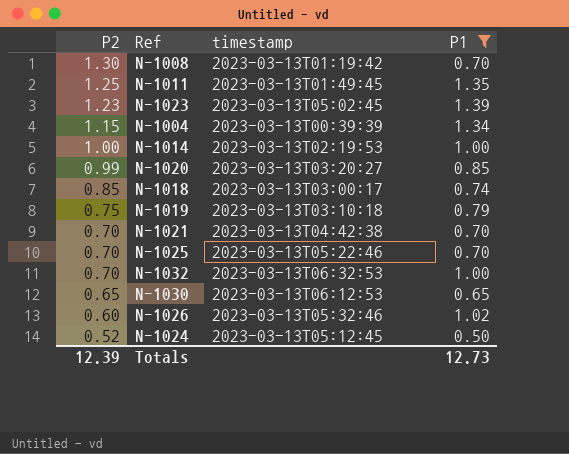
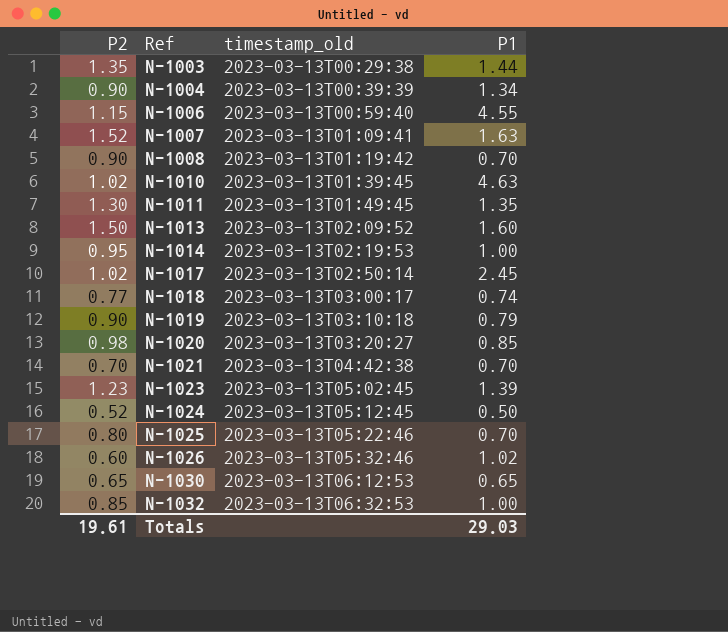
filter: P1 <= 1.39 -> none
row order: P2 descending -> Ref ascending
column name: timestamp -> timestamp_old
N-1004 | P2: 1.15 -> 0.90
N-1008 | P2: 1.30 -> 0.90
N-1011 | P2: 1.25 -> 1.30
N-1014 | P2: 1.00 -> 0.95
N-1018 | P2: 0.85 -> 0.77
N-1019 | P2: 0.75 -> 0.90
N-1020 | P2: 0.99 -> 0.98
N-1025 | P2: 0.70 -> 0.80
N-1032 | P2: 0.70 -> 0.85
Totals | P2: 12.39 -> 19.61
Totals | P1: 12.73 -> 29.03

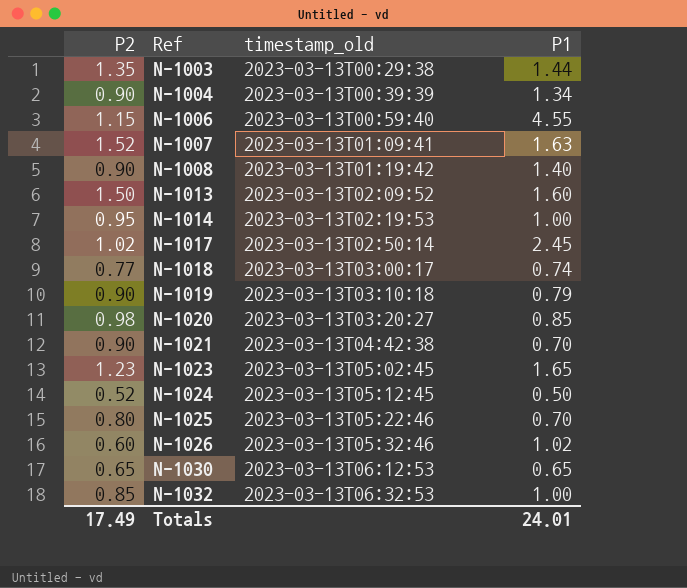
row N-1010: 1.02 | 2023-03-13T01:39:45 | 4.63 -> none
row N-1011: 1.30 | 2023-03-13T01:49:45 | 1.35 -> none
N-1008 | P1: 0.70 -> 1.40
N-1021 | P2: 0.70 -> 0.90
N-1023 | P1: 1.39 -> 1.65
Totals | P2: 19.61 -> 17.49
Totals | P1: 29.03 -> 24.01

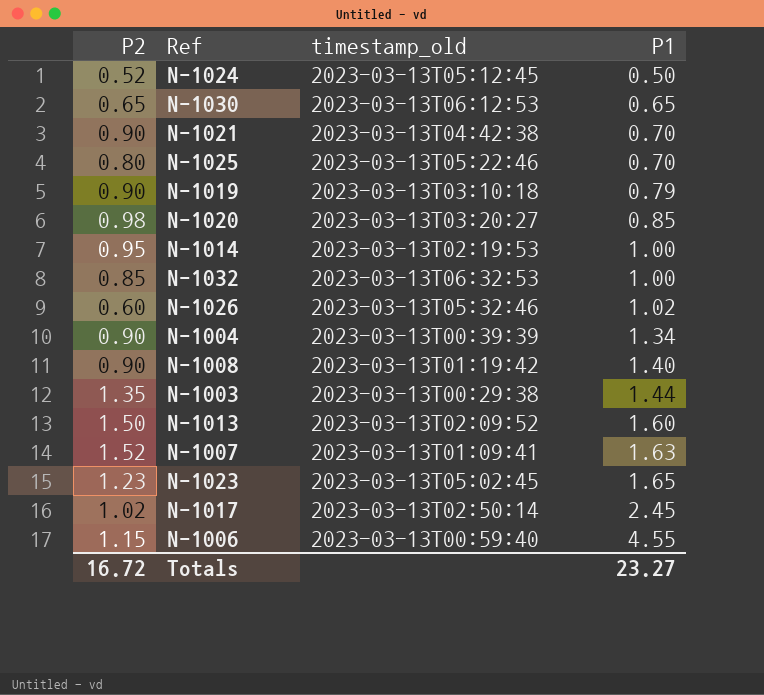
row order: Ref ascending -> P1 ascending
row N-1018: 0.77 | 2023-03-13T03:00:17 | 0.74 -> none
Totals | P2: 17.49 -> 16.72
Totals | P1: 24.01 -> 23.27

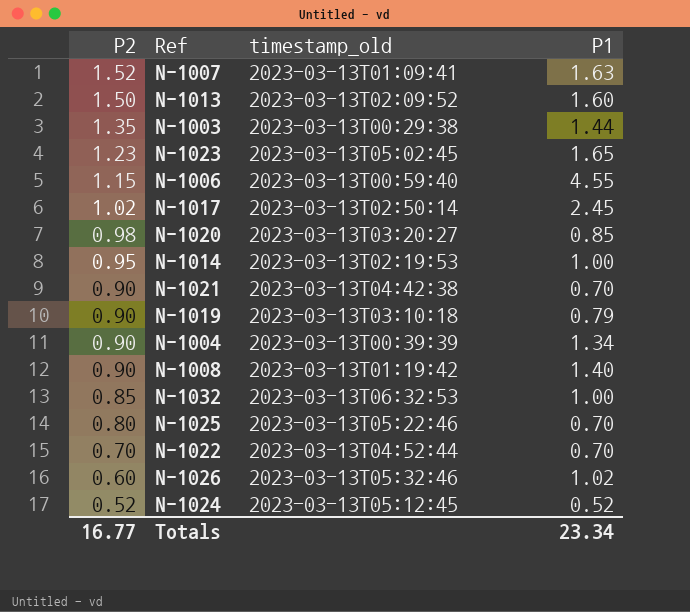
row order: P1 ascending -> P2 descending
row N-1030: 0.65 | 2023-03-13T06:12:53 | 0.65 -> none
row N-1022: none -> 0.70 | 2023-03-13T04:52:44 | 0.70
N-1024 | P1: 0.50 -> 0.52
Totals | P2: 16.72 -> 16.77
Totals | P1: 23.27 -> 23.34

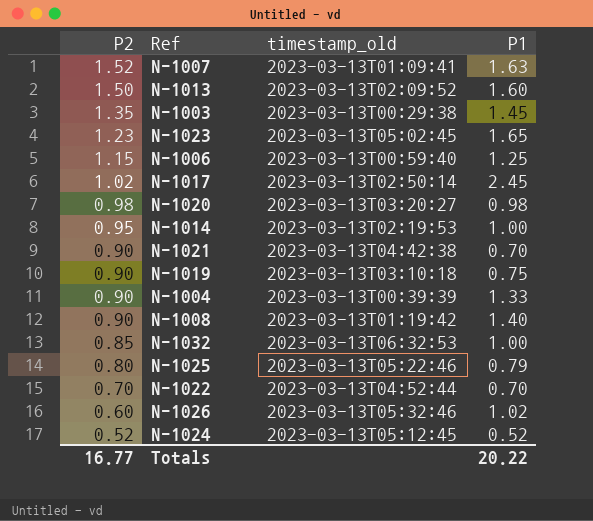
N-1003 | P1: 1.44 -> 1.45
N-1006 | P1: 4.55 -> 1.25
N-1020 | P1: 0.85 -> 0.98
N-1019 | P1: 0.79 -> 0.75
N-1004 | P1: 1.34 -> 1.33
N-1025 | P1: 0.70 -> 0.79
Totals | P1: 23.34 -> 20.22

